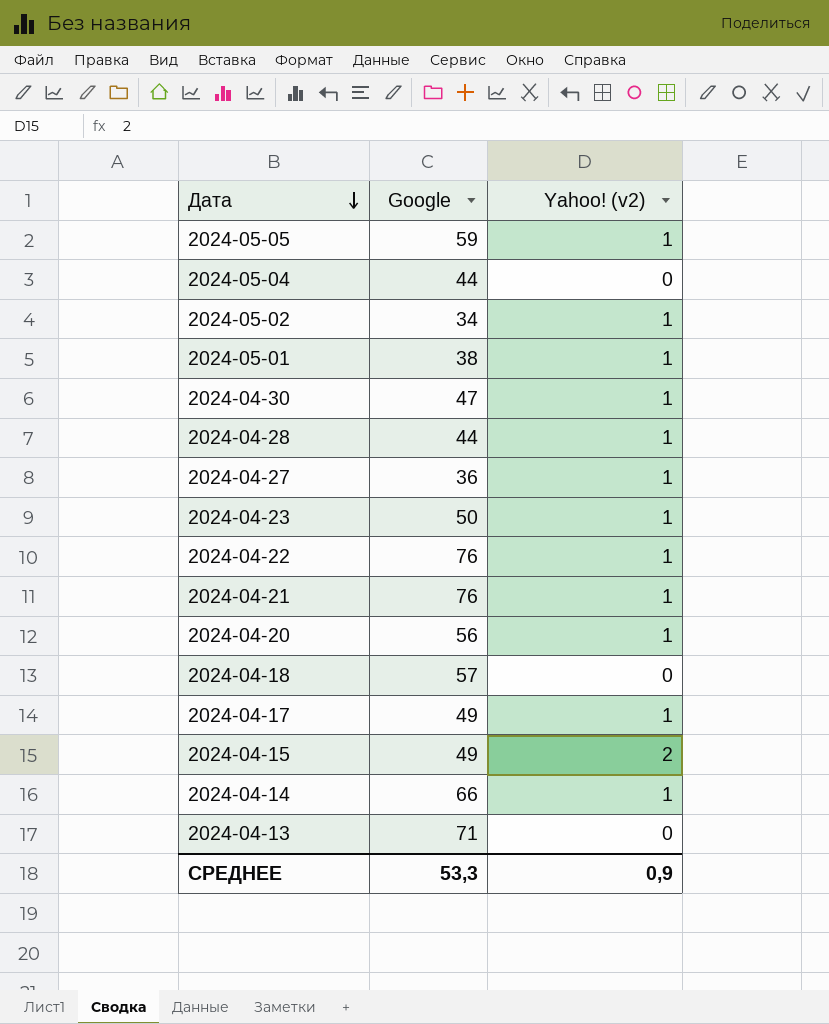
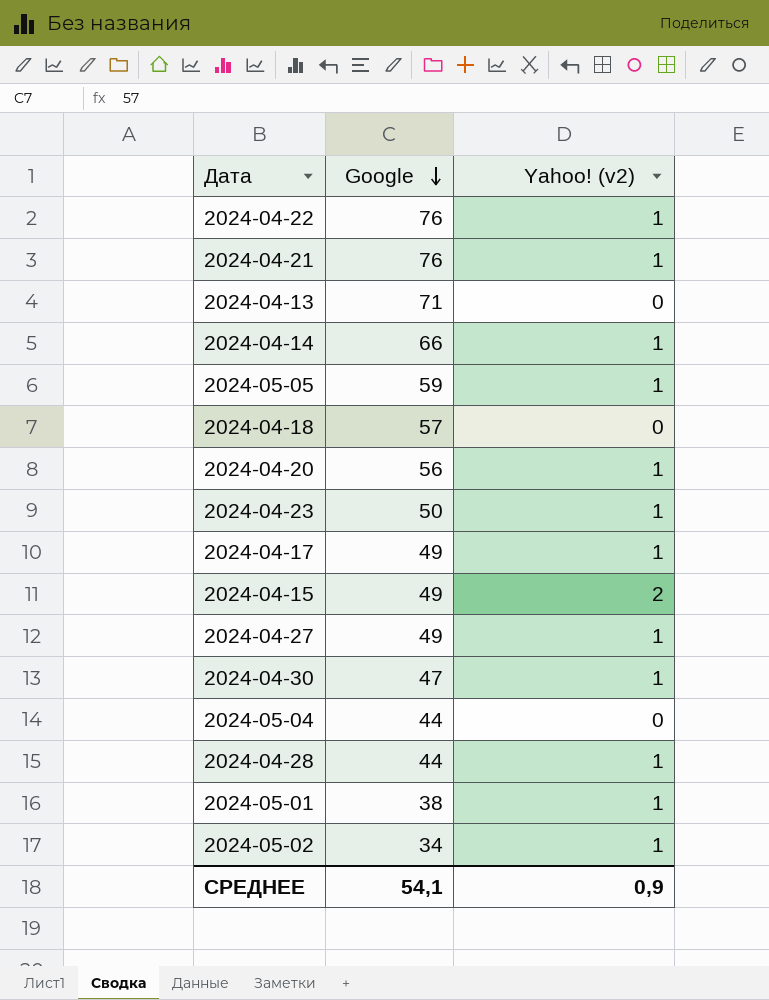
row order: Дата descending -> Google descending
2024-04-27 | Google: 36 -> 49
СРЕДНЕЕ | Google: 53,3 -> 54,1

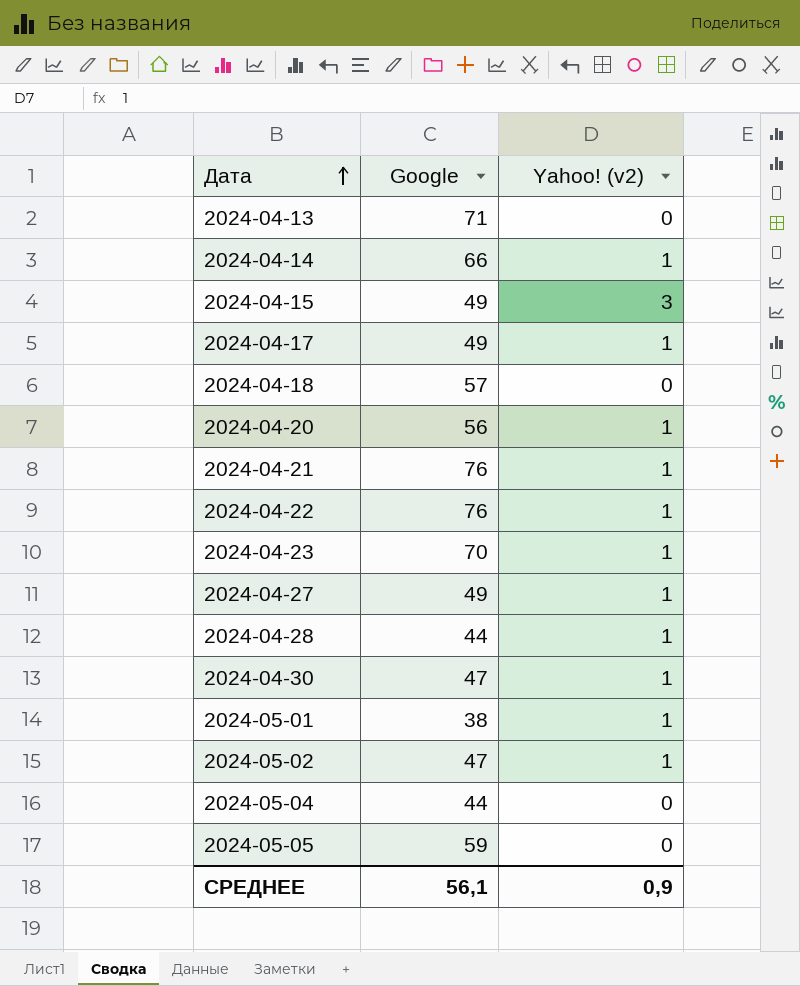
row order: Google descending -> Дата ascending
2024-04-15 | Yahoo! (v2): 2 -> 3
2024-04-23 | Google: 50 -> 70
2024-05-02 | Google: 34 -> 47
2024-05-05 | Yahoo! (v2): 1 -> 0
СРЕДНЕЕ | Google: 54,1 -> 56,1

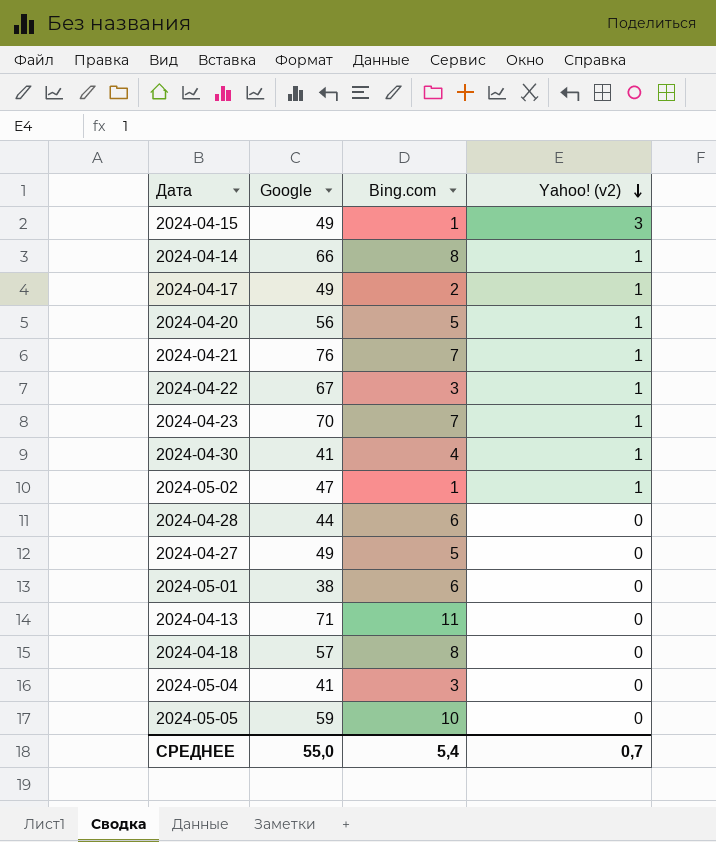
row order: Дата ascending -> Yahoo! (v2) descending
column Bing.com | position: none -> 3
2024-04-22 | Google: 76 -> 67
2024-04-30 | Google: 47 -> 41
2024-04-28 | Yahoo! (v2): 1 -> 0
2024-04-27 | Yahoo! (v2): 1 -> 0
2024-05-01 | Yahoo! (v2): 1 -> 0
2024-05-04 | Google: 44 -> 41
СРЕДНЕЕ | Google: 56,1 -> 55,0
СРЕДНЕЕ | Yahoo! (v2): 0,9 -> 0,7

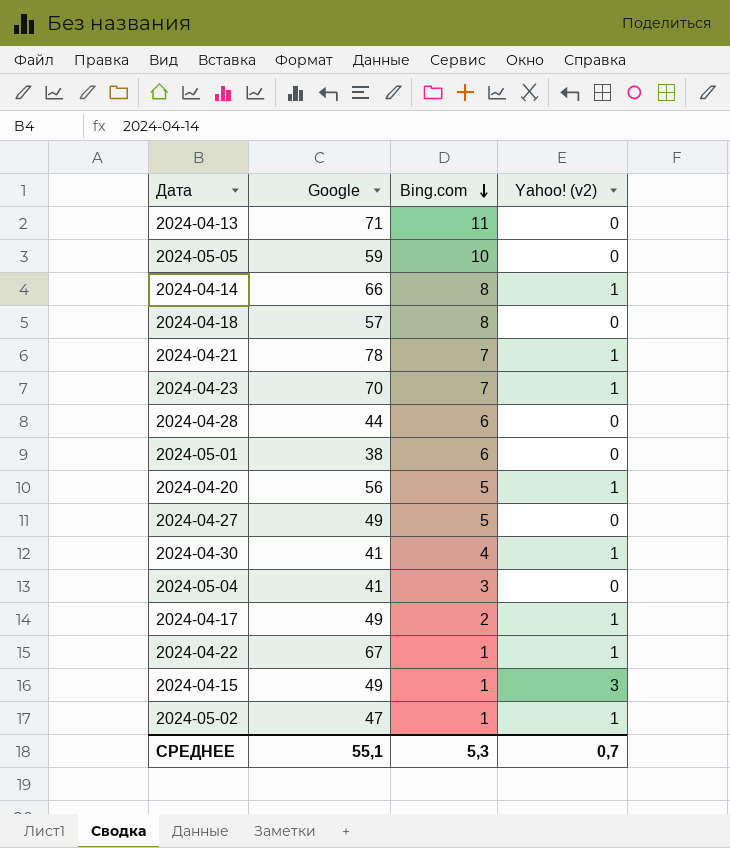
row order: Yahoo! (v2) descending -> Bing.com descending
2024-04-21 | Google: 76 -> 78
2024-04-22 | Bing.com: 3 -> 1
СРЕДНЕЕ | Google: 55,0 -> 55,1
СРЕДНЕЕ | Bing.com: 5,4 -> 5,3

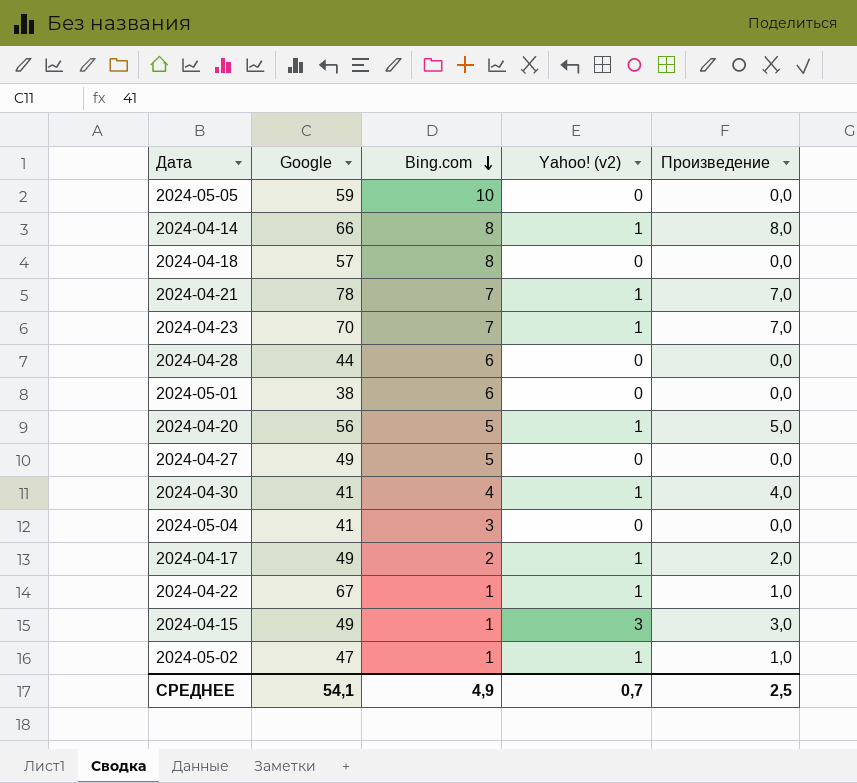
column Произведение | formula: none -> [Bing.com] * [Yahoo! (v2)]
row 2024-04-13: 71 | 11 | 0 -> none
СРЕДНЕЕ | Google: 55,1 -> 54,1
СРЕДНЕЕ | Bing.com: 5,3 -> 4,9

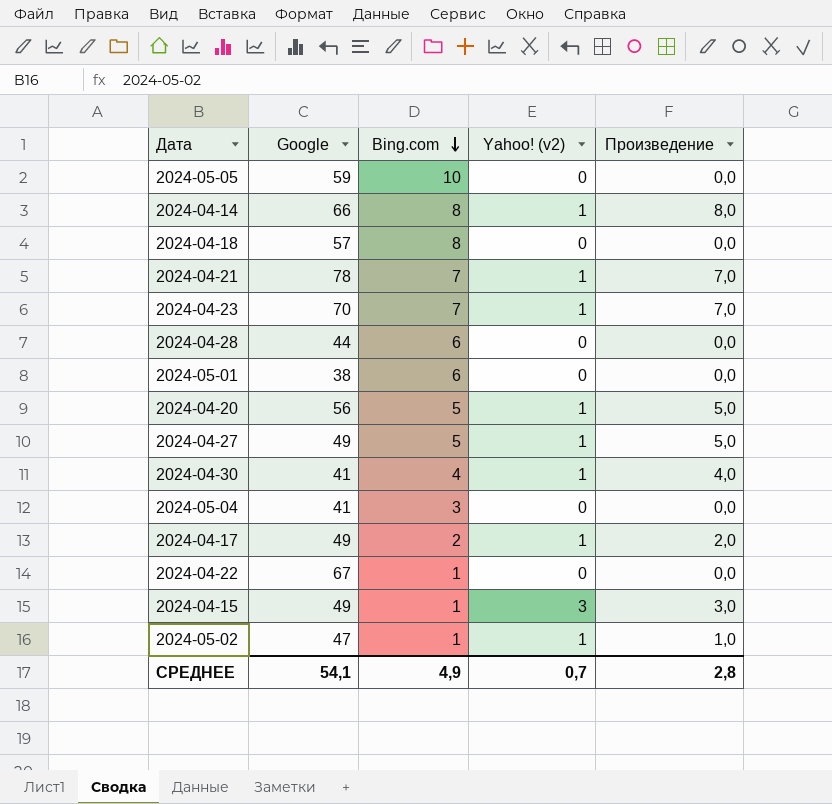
2024-04-27 | Yahoo! (v2): 0 -> 1
2024-04-27 | Произведение: 0,0 -> 5,0
2024-04-22 | Yahoo! (v2): 1 -> 0
2024-04-22 | Произведение: 1,0 -> 0,0
СРЕДНЕЕ | Произведение: 2,5 -> 2,8

